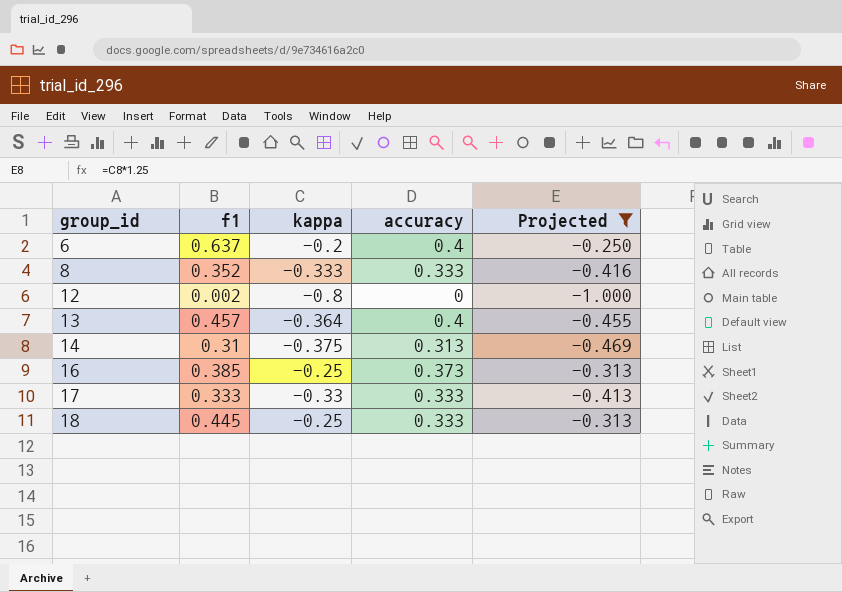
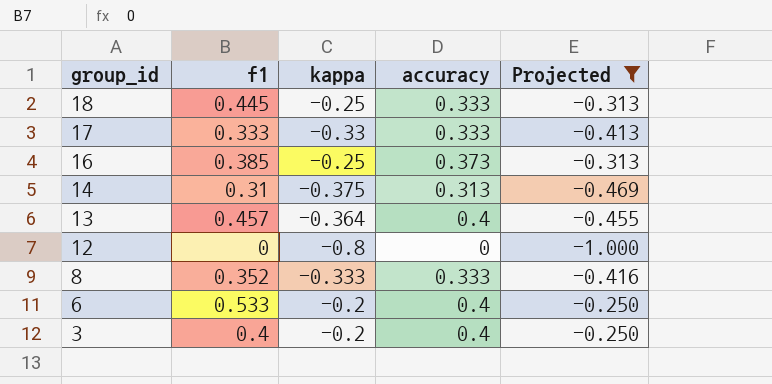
row order: group_id ascending -> group_id descending
12 | f1: 0.002 -> 0
6 | f1: 0.637 -> 0.533
row 3: none -> 0.4 | -0.2 | 0.4 | -0.250

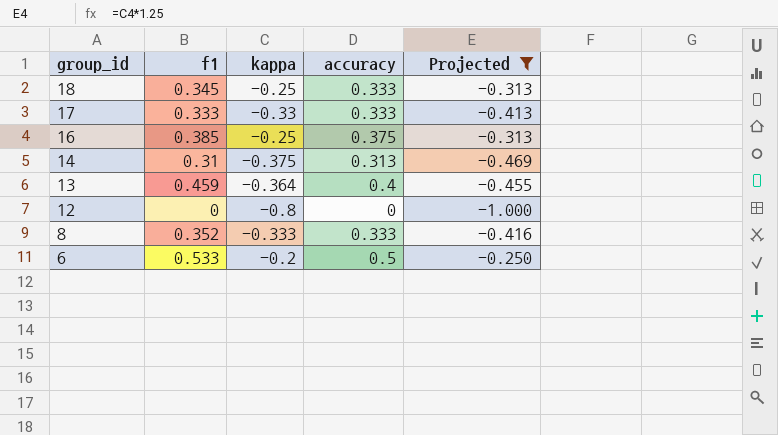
row 3: 0.4 | -0.2 | 0.4 | -0.250 -> none
18 | f1: 0.445 -> 0.345
16 | accuracy: 0.373 -> 0.375
13 | f1: 0.457 -> 0.459
6 | accuracy: 0.4 -> 0.5

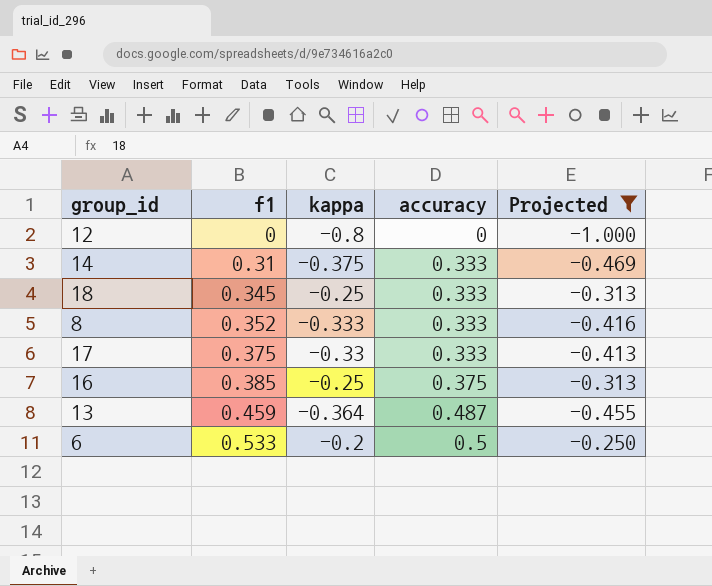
row order: group_id descending -> f1 ascending
14 | accuracy: 0.313 -> 0.333
17 | f1: 0.333 -> 0.375
13 | accuracy: 0.4 -> 0.487

